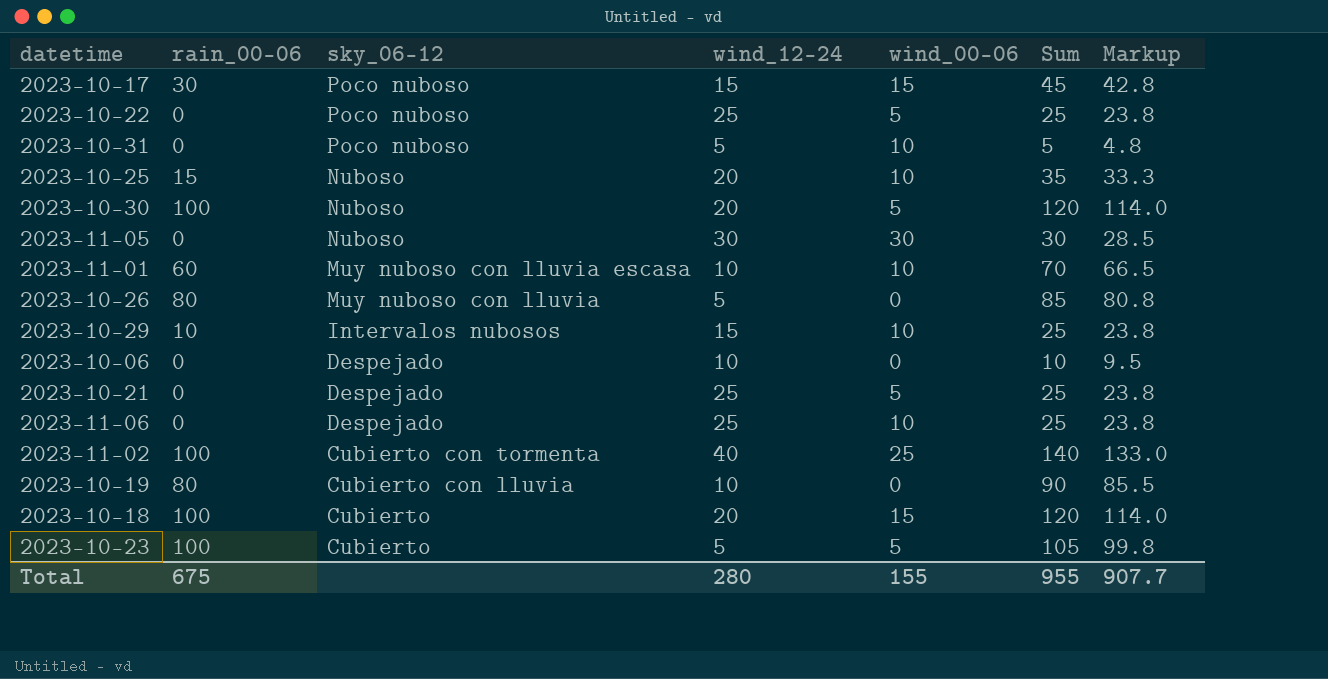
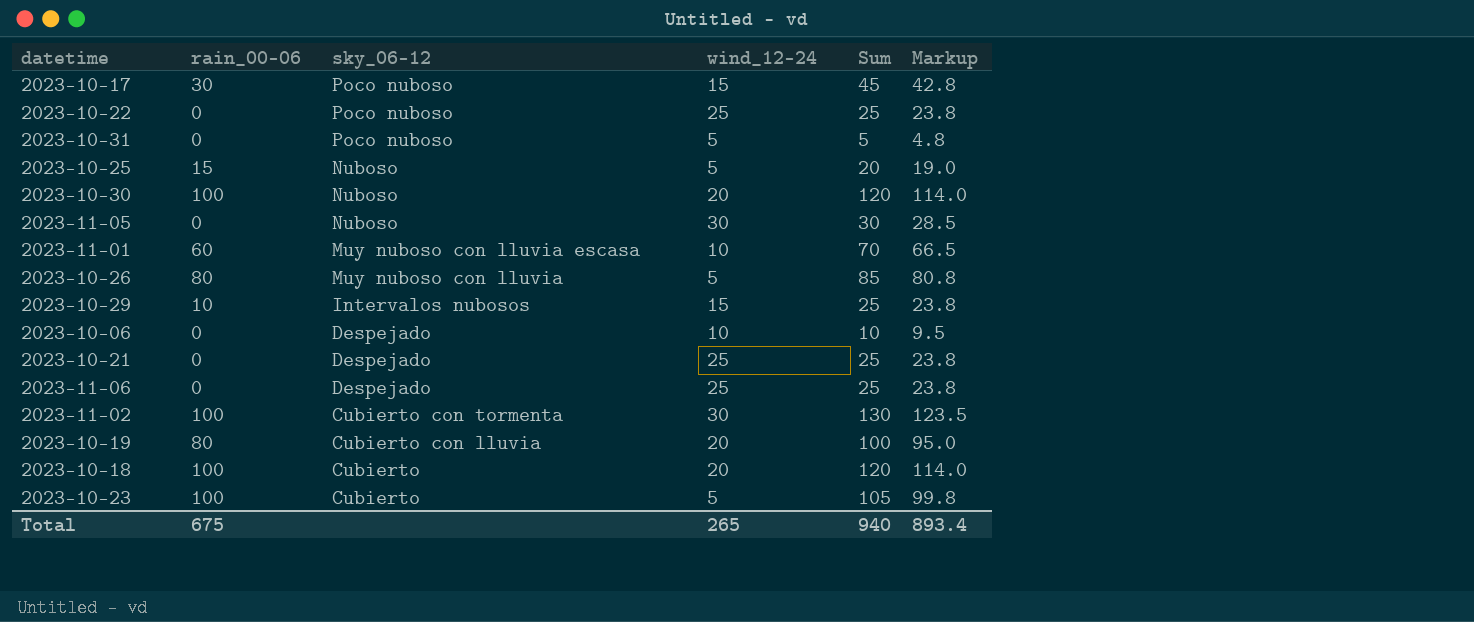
column wind_00-06 | position: 5 -> none
2023-10-25 | wind_12-24: 20 -> 5
2023-10-25 | Sum: 35 -> 20
2023-10-25 | Markup: 33.3 -> 19.0
2023-11-02 | wind_12-24: 40 -> 30
2023-11-02 | Sum: 140 -> 130
2023-11-02 | Markup: 133.0 -> 123.5
2023-10-19 | wind_12-24: 10 -> 20
2023-10-19 | Sum: 90 -> 100
2023-10-19 | Markup: 85.5 -> 95.0
Total | wind_12-24: 280 -> 265
Total | Sum: 955 -> 940
Total | Markup: 907.7 -> 893.4

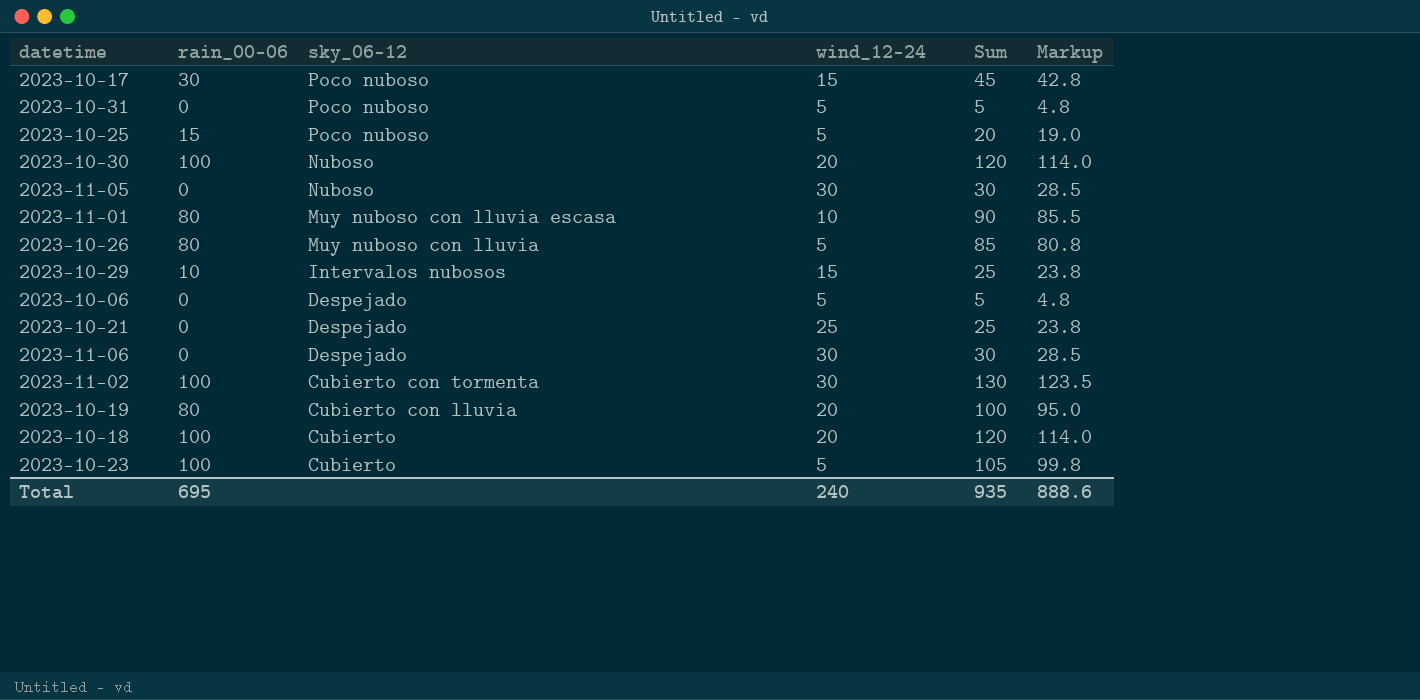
row 2023-10-22: 0 | Poco nuboso | 25 | 25 | 23.8 -> none
2023-10-25 | sky_06-12: Nuboso -> Poco nuboso
2023-11-01 | rain_00-06: 60 -> 80
2023-11-01 | Sum: 70 -> 90
2023-11-01 | Markup: 66.5 -> 85.5
2023-10-06 | wind_12-24: 10 -> 5
2023-10-06 | Sum: 10 -> 5
2023-10-06 | Markup: 9.5 -> 4.8
2023-11-06 | wind_12-24: 25 -> 30
2023-11-06 | Sum: 25 -> 30
2023-11-06 | Markup: 23.8 -> 28.5
Total | rain_00-06: 675 -> 695
Total | wind_12-24: 265 -> 240
Total | Sum: 940 -> 935
Total | Markup: 893.4 -> 888.6

